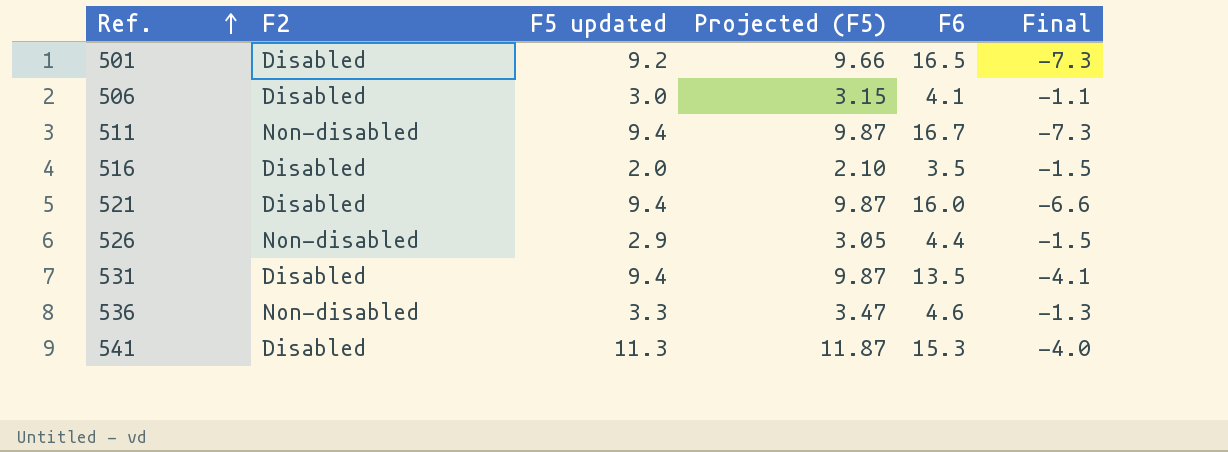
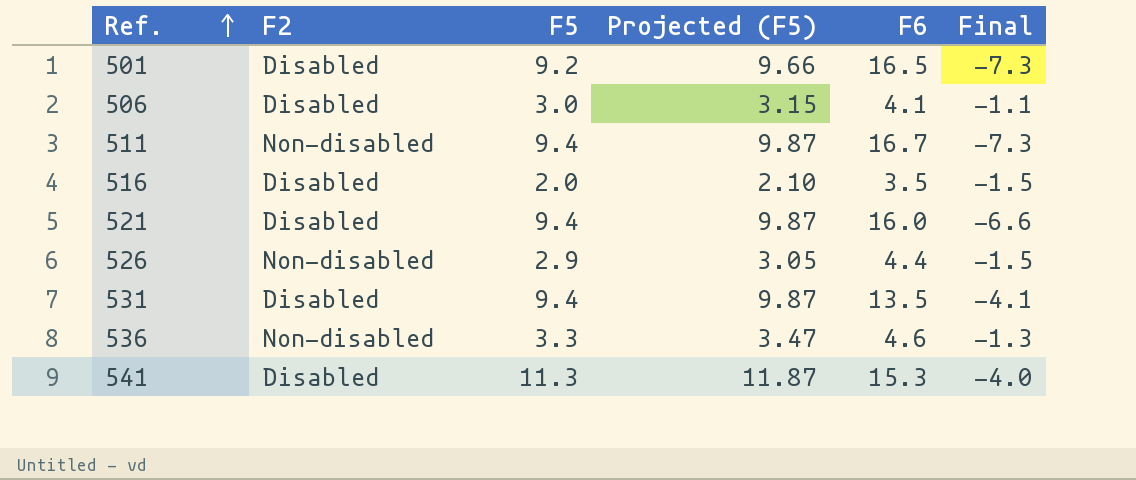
column name: F5 updated -> F5

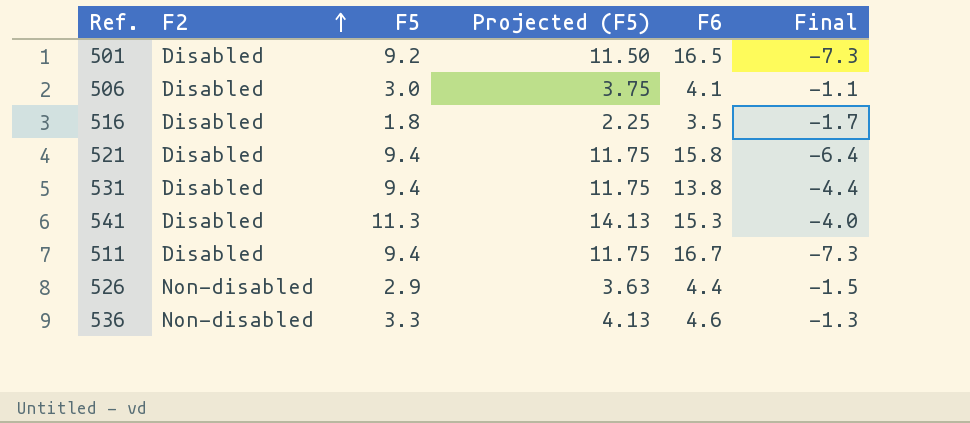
row order: Ref. ascending -> F2 ascending
column Projected (F5) | formula: [F5] * 1.05 -> [F5] * 1.25
516 | F5: 2.0 -> 1.8
516 | Final: -1.5 -> -1.7
521 | F6: 16.0 -> 15.8
521 | Final: -6.6 -> -6.4
531 | F6: 13.5 -> 13.8
531 | Final: -4.1 -> -4.4
511 | F2: Non-disabled -> Disabled

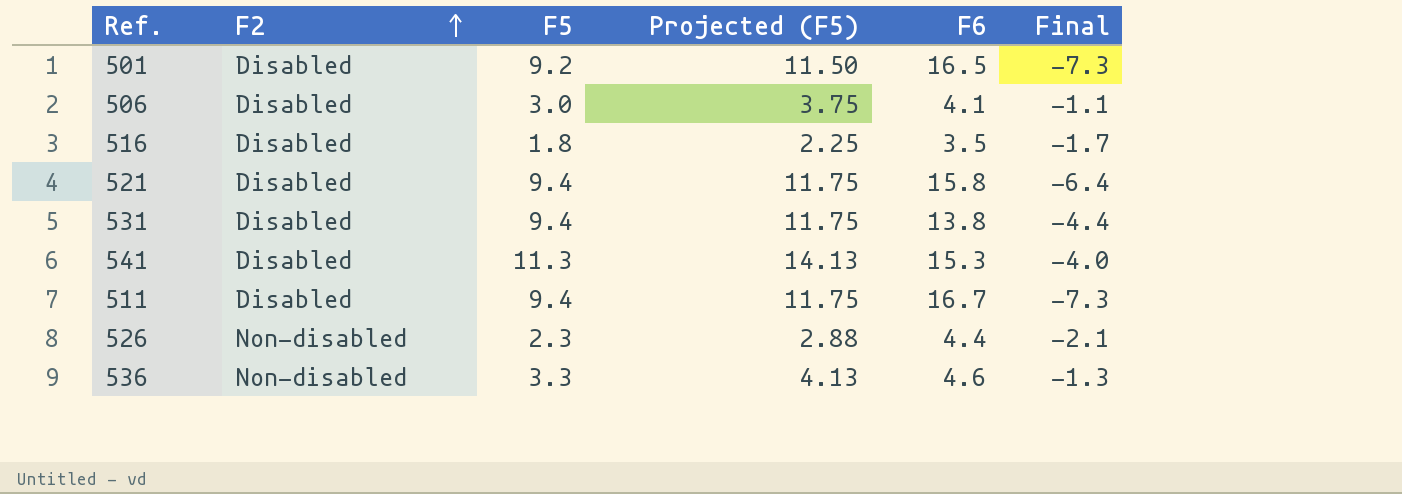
526 | F5: 2.9 -> 2.3
526 | Projected (F5): 3.63 -> 2.88
526 | Final: -1.5 -> -2.1

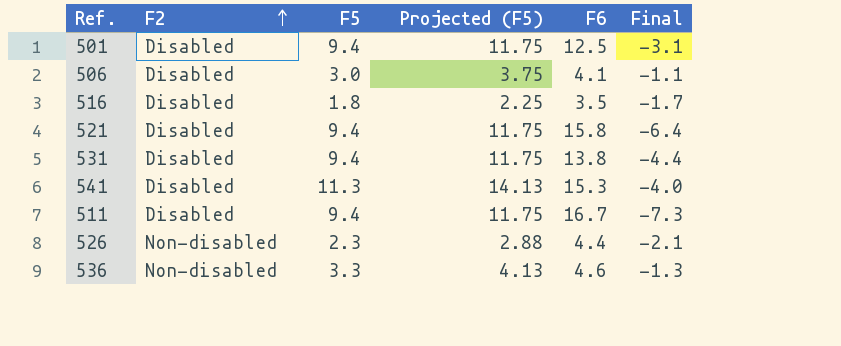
501 | F5: 9.2 -> 9.4
501 | Projected (F5): 11.50 -> 11.75
501 | F6: 16.5 -> 12.5
501 | Final: -7.3 -> -3.1

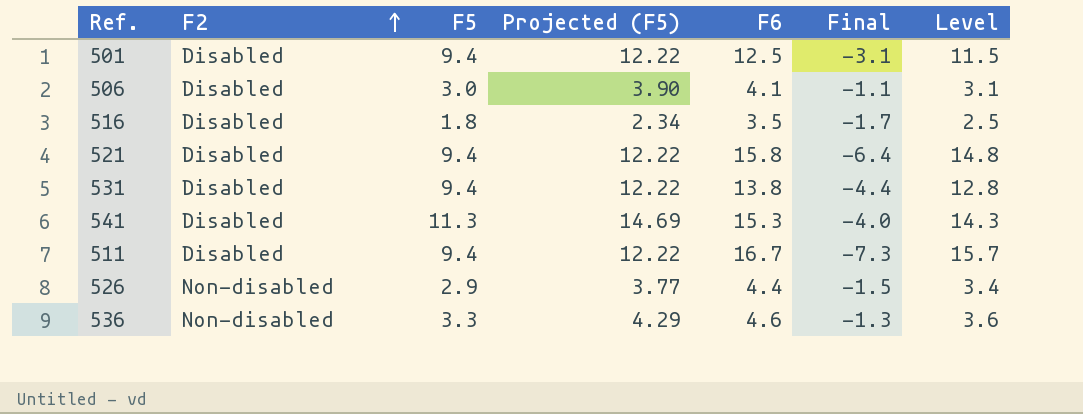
column Projected (F5) | formula: [F5] * 1.25 -> [F5] * 1.3
column Level | formula: none -> [F6] - 1
526 | F5: 2.3 -> 2.9
526 | Final: -2.1 -> -1.5

